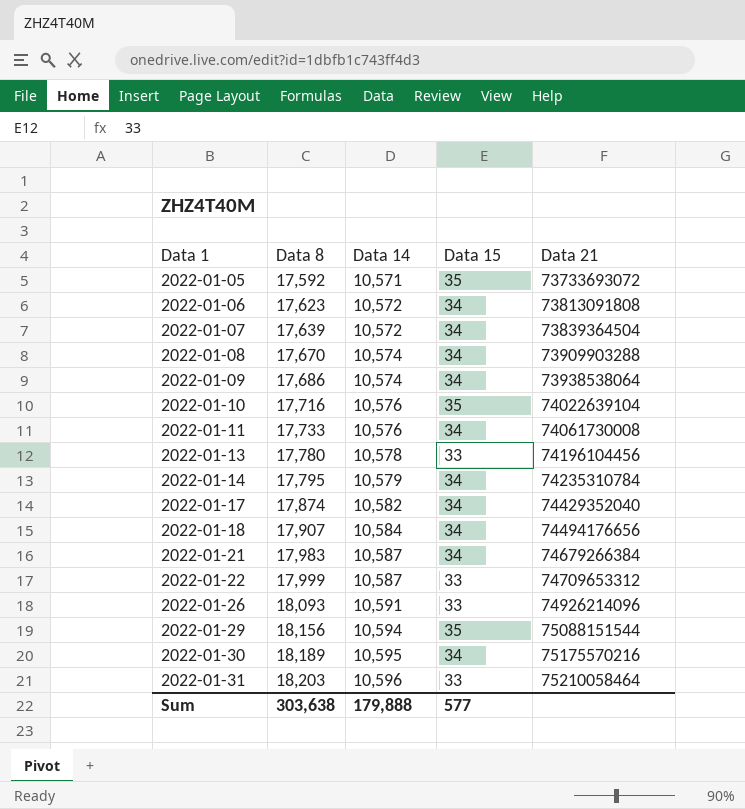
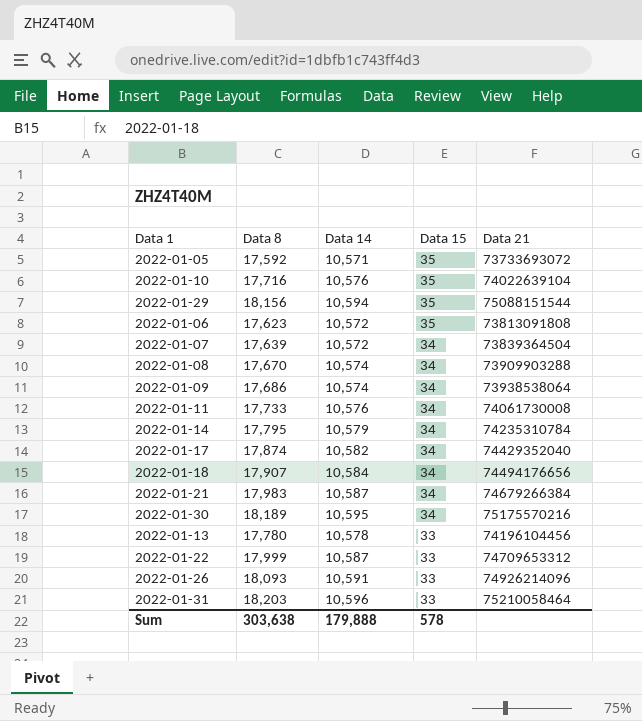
row order: Data 1 ascending -> Data 15 descending
2022-01-06 | Data 15: 34 -> 35
Sum | Data 15: 577 -> 578

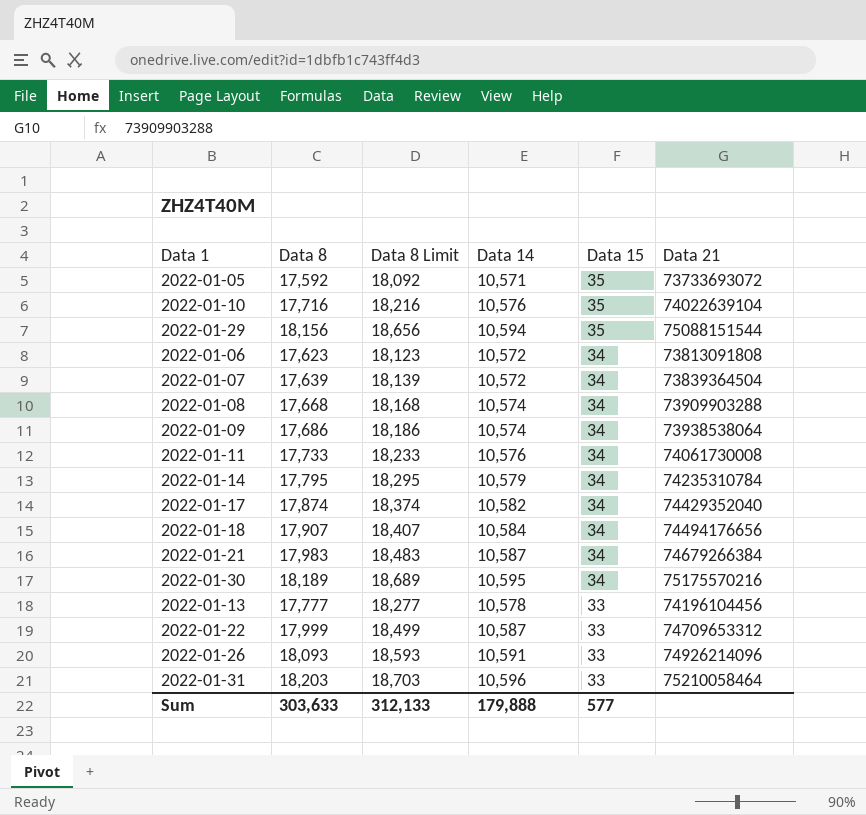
column Data 8 Limit | formula: none -> [Data 8] + 500
2022-01-06 | Data 15: 35 -> 34
2022-01-08 | Data 8: 17,670 -> 17,668
2022-01-13 | Data 8: 17,780 -> 17,777
Sum | Data 8: 303,638 -> 303,633
Sum | Data 15: 578 -> 577

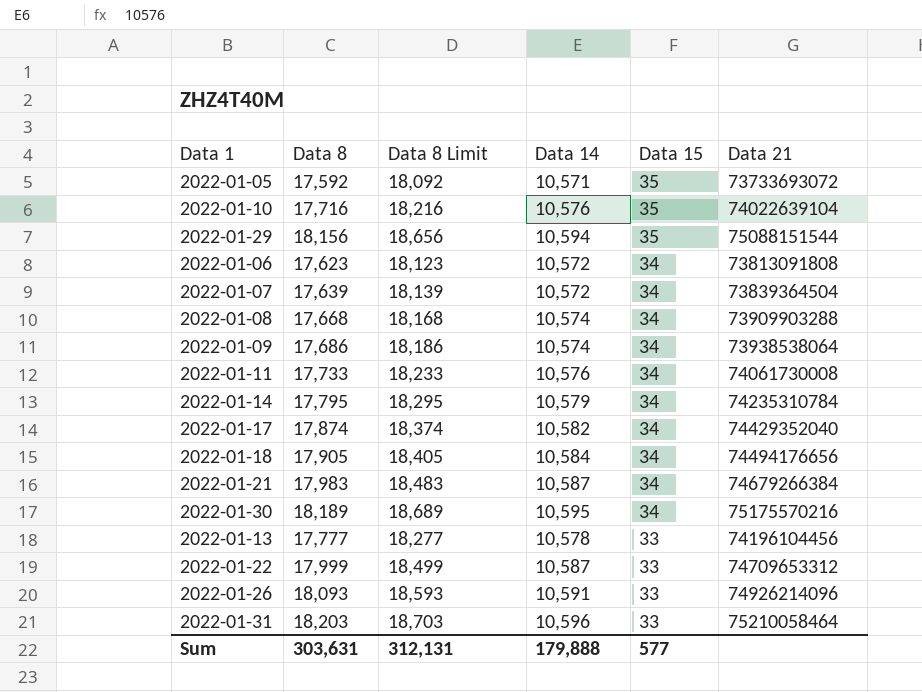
2022-01-18 | Data 8: 17,907 -> 17,905
2022-01-18 | Data 8 Limit: 18,407 -> 18,405
Sum | Data 8: 303,633 -> 303,631
Sum | Data 8 Limit: 312,133 -> 312,131

